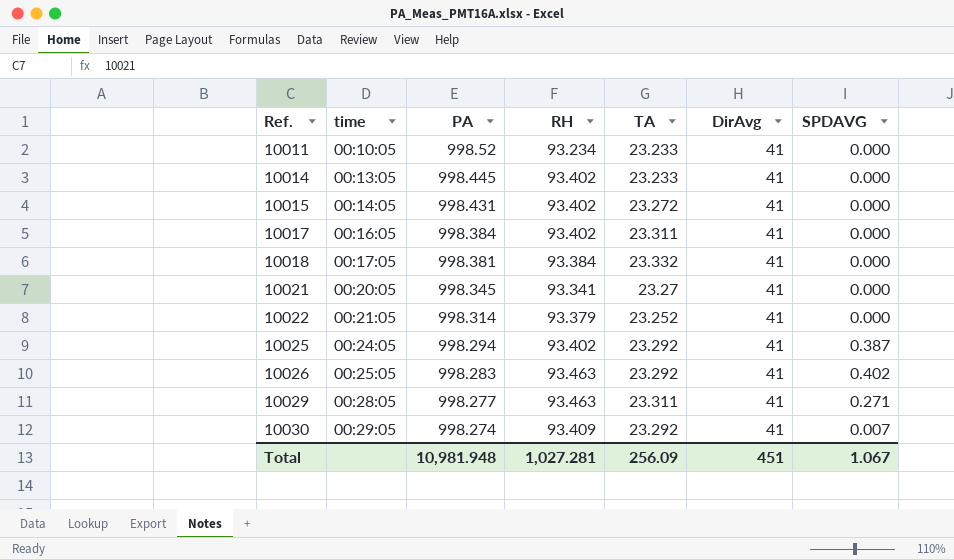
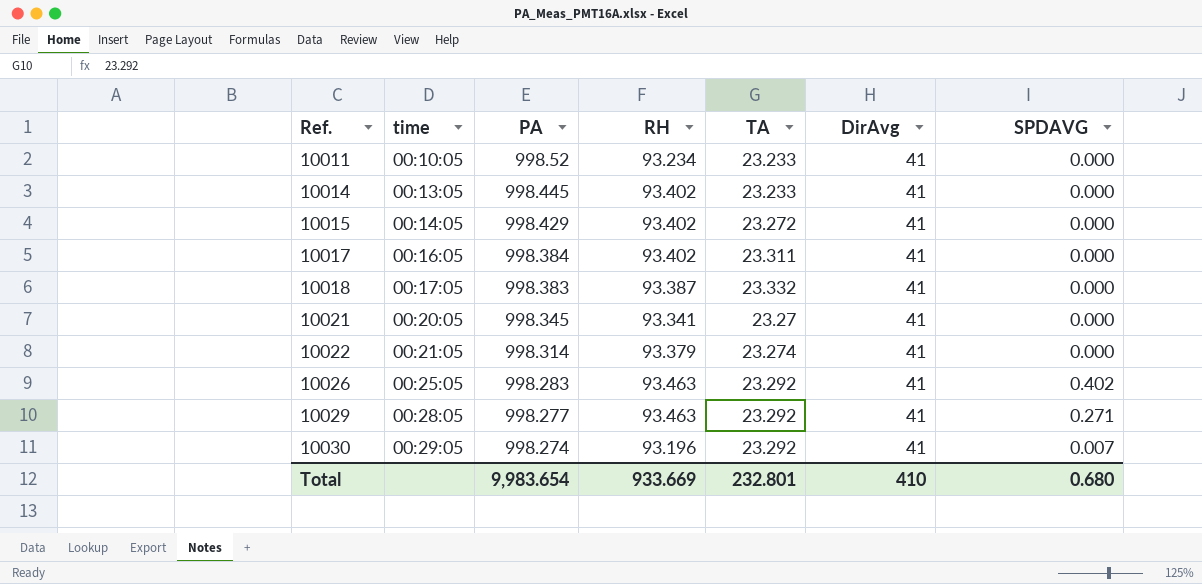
row 10025: 00:24:05 | 998.294 | 93.402 | 23.292 | 41 | 0.387 -> none
10015 | PA: 998.431 -> 998.429
10018 | PA: 998.381 -> 998.383
10018 | RH: 93.384 -> 93.387
10022 | TA: 23.252 -> 23.274
10029 | TA: 23.311 -> 23.292
10030 | RH: 93.409 -> 93.196
Total | PA: 10,981.948 -> 9,983.654
Total | RH: 1,027.281 -> 933.669
Total | TA: 256.09 -> 232.801
Total | DirAvg: 451 -> 410
Total | SPDAVG: 1.067 -> 0.680

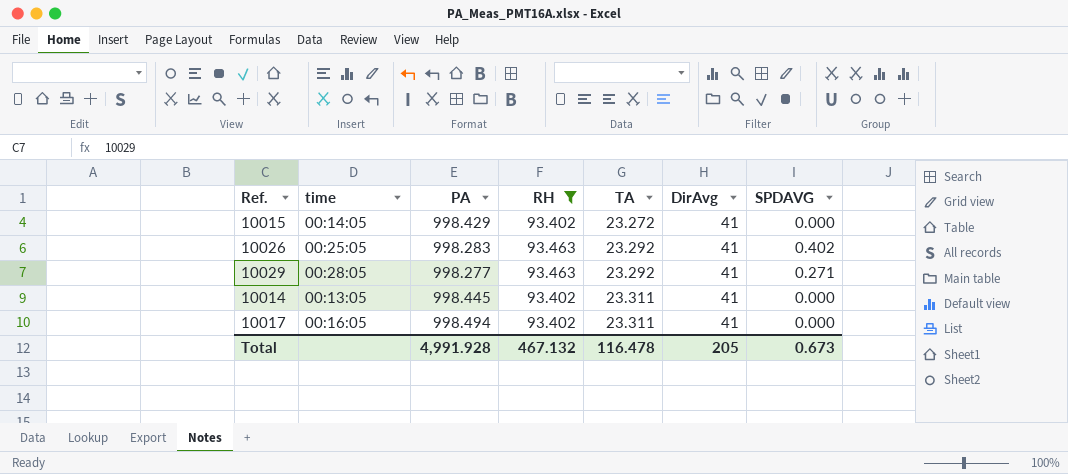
filter: none -> RH >= 93.402
row order: Ref. ascending -> TA ascending
10014 | TA: 23.233 -> 23.311
10017 | PA: 998.384 -> 998.494
Total | PA: 9,983.654 -> 4,991.928
Total | RH: 933.669 -> 467.132
Total | TA: 232.801 -> 116.478
Total | DirAvg: 410 -> 205
Total | SPDAVG: 0.680 -> 0.673

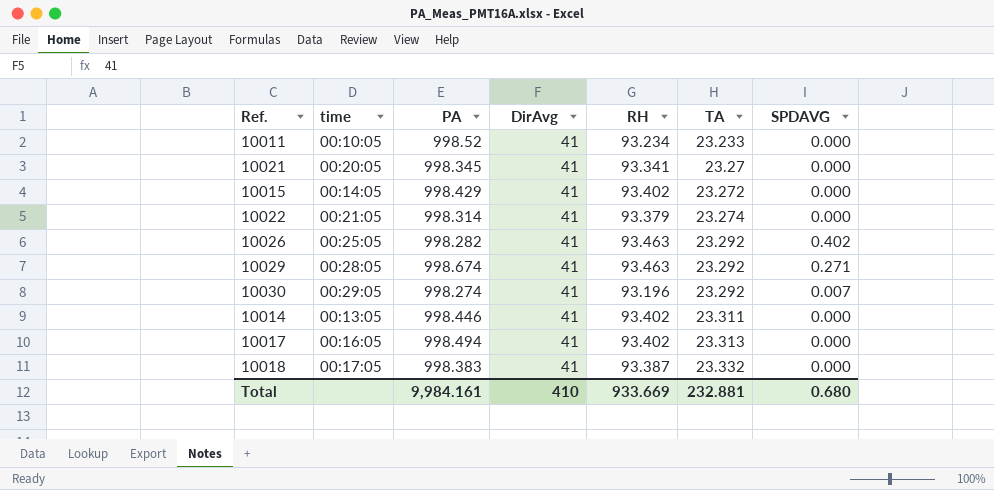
filter: RH >= 93.402 -> none
column DirAvg | position: 6 -> 4
10026 | PA: 998.283 -> 998.282
10029 | PA: 998.277 -> 998.674
10014 | PA: 998.445 -> 998.446
10017 | TA: 23.311 -> 23.313
Total | PA: 4,991.928 -> 9,984.161
Total | DirAvg: 205 -> 410
Total | RH: 467.132 -> 933.669
Total | TA: 116.478 -> 232.881
Total | SPDAVG: 0.673 -> 0.680

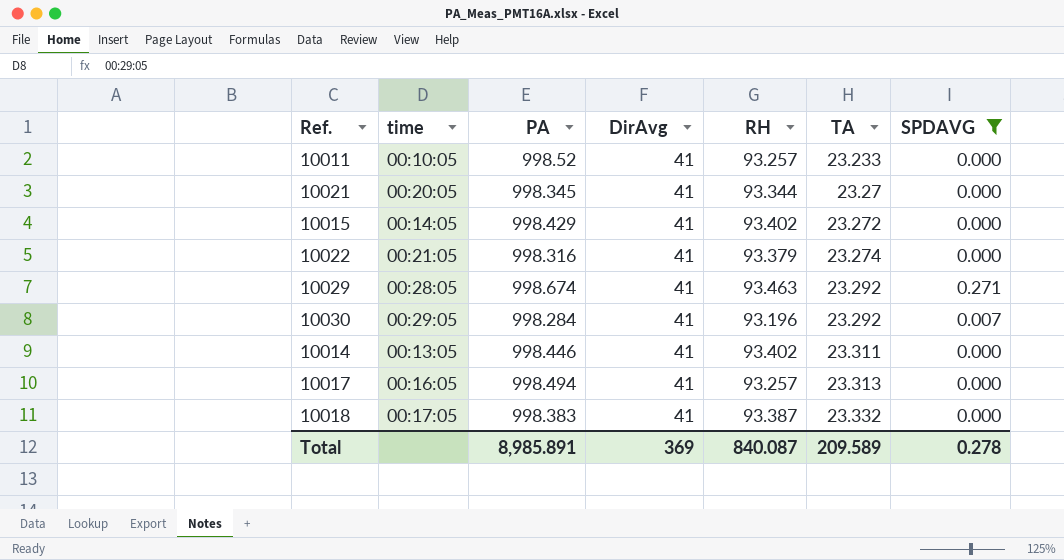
filter: none -> SPDAVG != 0.402
10011 | RH: 93.234 -> 93.257
10021 | RH: 93.341 -> 93.344
10022 | PA: 998.314 -> 998.316
10030 | PA: 998.274 -> 998.284
10017 | RH: 93.402 -> 93.257
Total | PA: 9,984.161 -> 8,985.891
Total | DirAvg: 410 -> 369
Total | RH: 933.669 -> 840.087
Total | TA: 232.881 -> 209.589
Total | SPDAVG: 0.680 -> 0.278

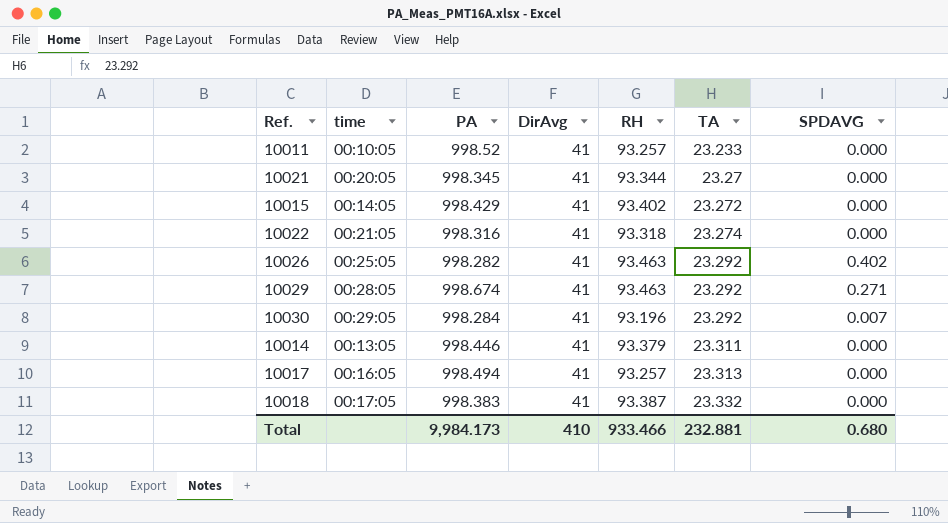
filter: SPDAVG != 0.402 -> none
10022 | RH: 93.379 -> 93.318
10014 | RH: 93.402 -> 93.379
Total | PA: 8,985.891 -> 9,984.173
Total | DirAvg: 369 -> 410
Total | RH: 840.087 -> 933.466
Total | TA: 209.589 -> 232.881
Total | SPDAVG: 0.278 -> 0.680

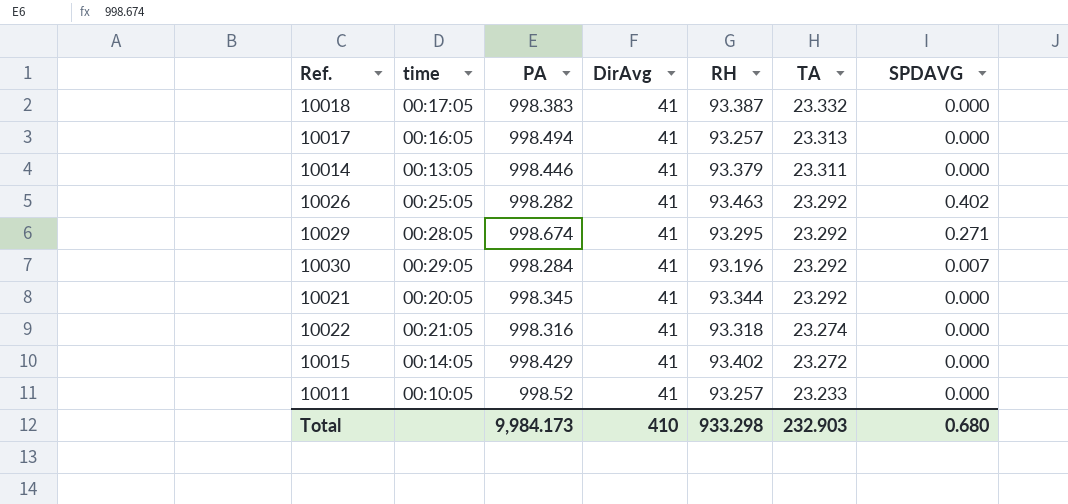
row order: TA ascending -> TA descending
10029 | RH: 93.463 -> 93.295
10021 | TA: 23.27 -> 23.292
Total | RH: 933.466 -> 933.298
Total | TA: 232.881 -> 232.903

